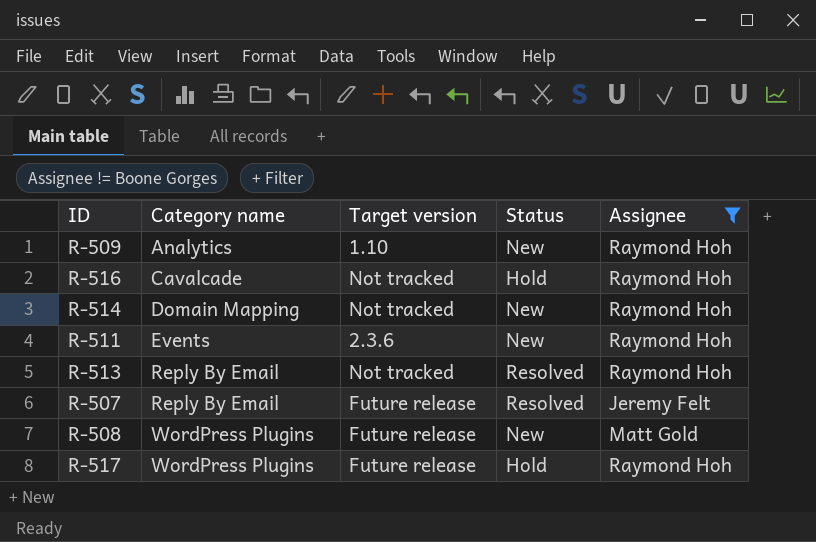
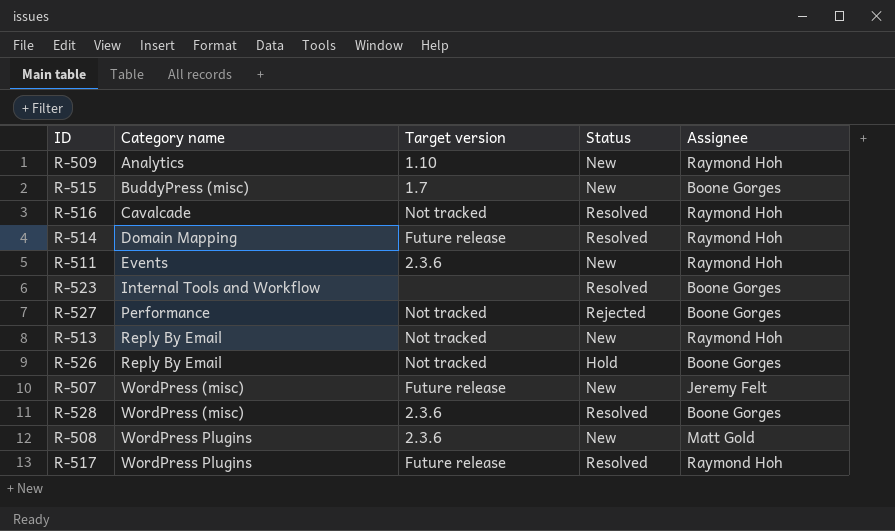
filter: Assignee != Boone Gorges -> none
R-516 | Status: Hold -> Resolved
R-514 | Target version: Not tracked -> Future release
R-514 | Status: New -> Resolved
R-513 | Status: Resolved -> New
R-507 | Category name: Reply By Email -> WordPress (misc)
R-507 | Status: Resolved -> New
R-508 | Target version: Future release -> 2.3.6
R-517 | Status: Hold -> Resolved

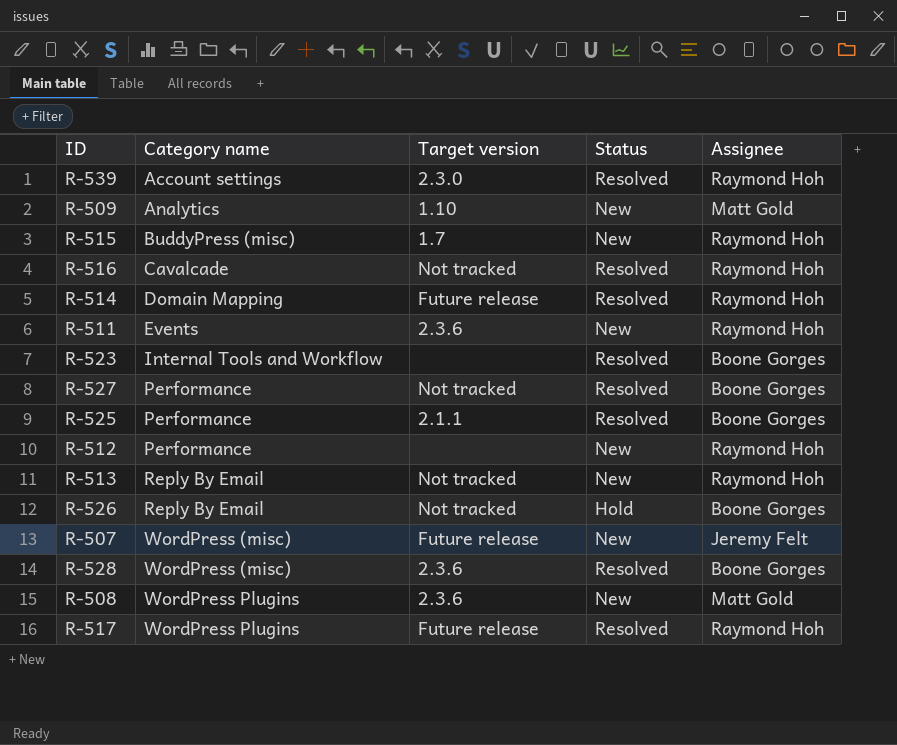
row R-539: none -> Account settings | 2.3.0 | Resolved | Raymond Hoh
R-509 | Assignee: Raymond Hoh -> Matt Gold
R-515 | Assignee: Boone Gorges -> Raymond Hoh
R-527 | Status: Rejected -> Resolved
row R-525: none -> Performance | 2.1.1 | Resolved | Boone Gorges
row R-512: none -> Performance | none | New | Raymond Hoh

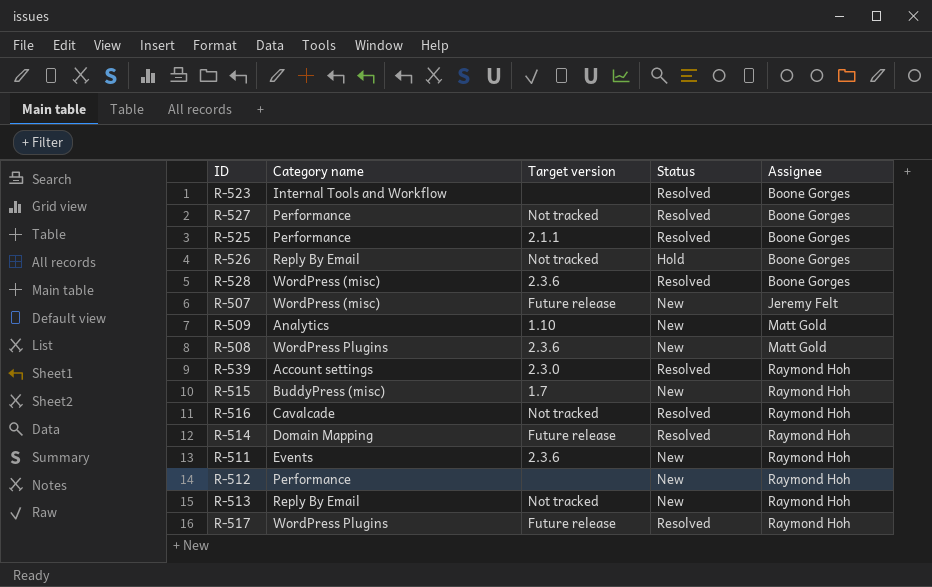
row order: Category name ascending -> Assignee ascending

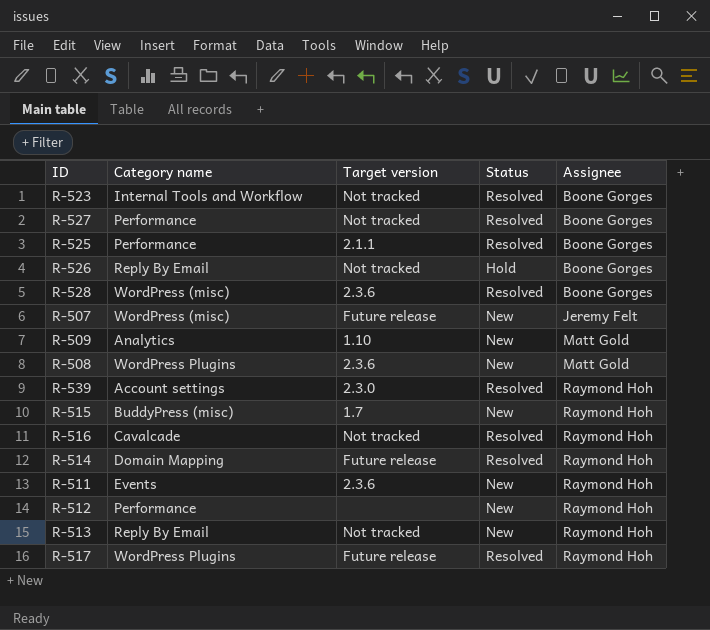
R-523 | Target version: none -> Not tracked

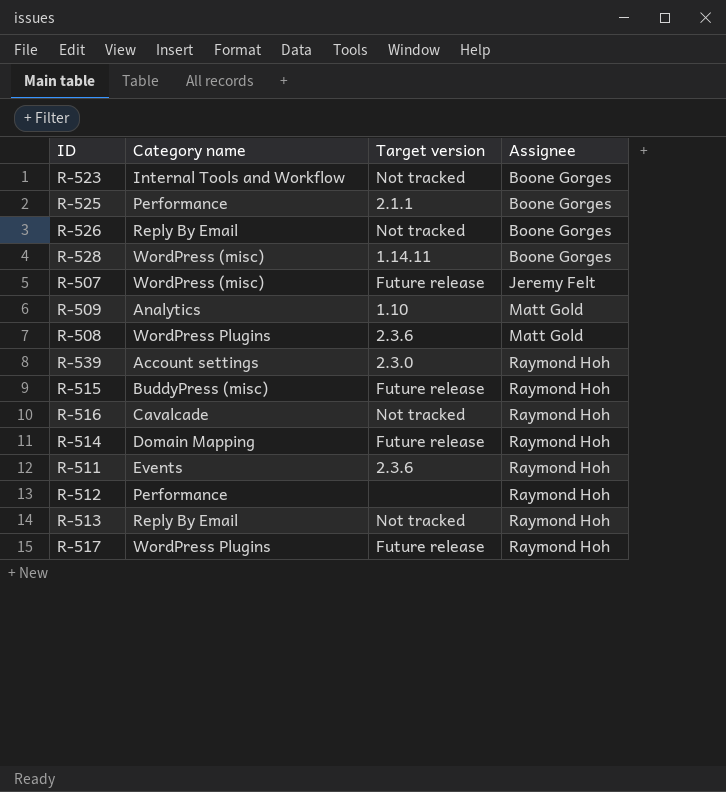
column Status | position: 4 -> none
row R-527: Performance | Not tracked | Resolved | Boone Gorges -> none
R-528 | Target version: 2.3.6 -> 1.14.11
R-515 | Target version: 1.7 -> Future release

